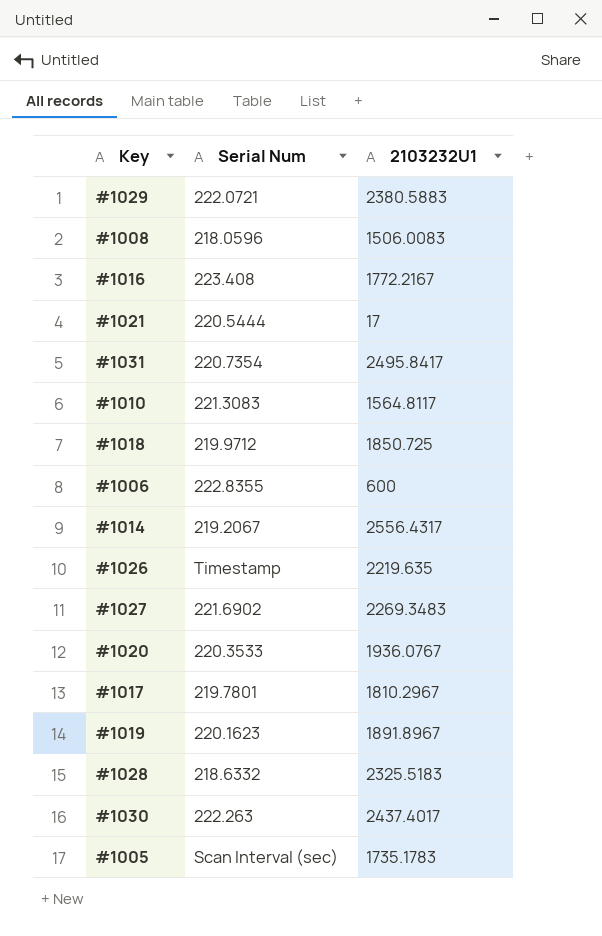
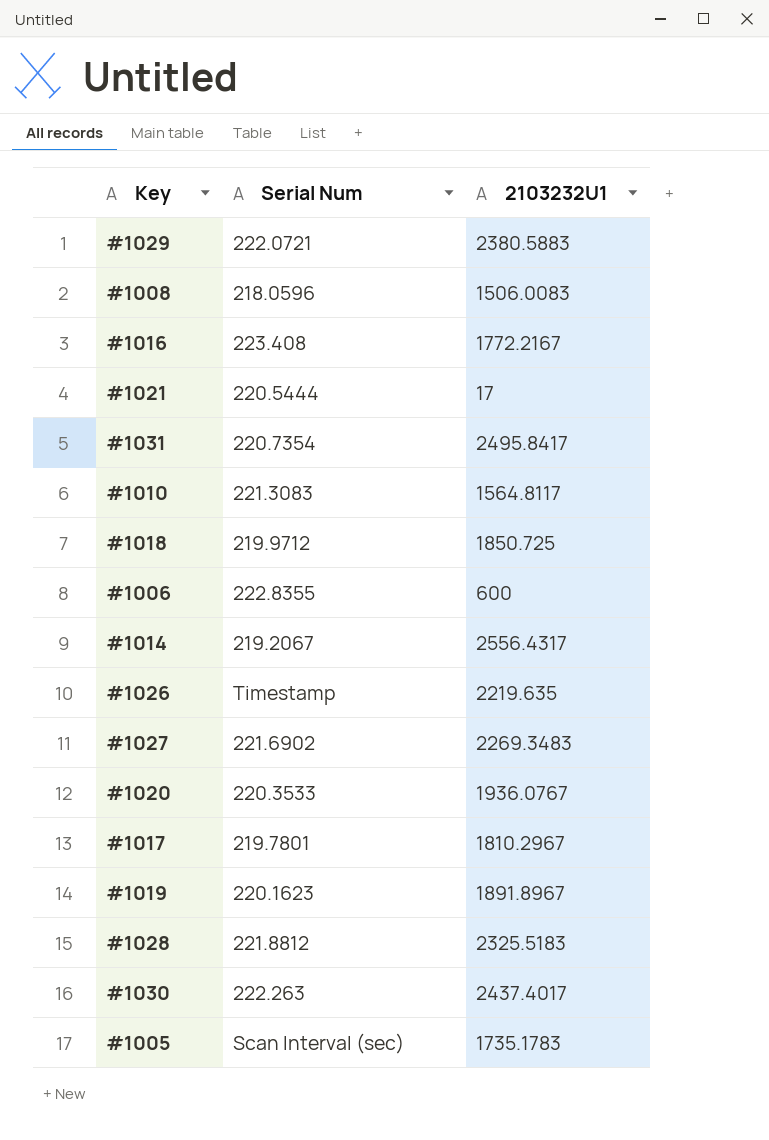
#1028 | Serial Num: 218.6332 -> 221.8812

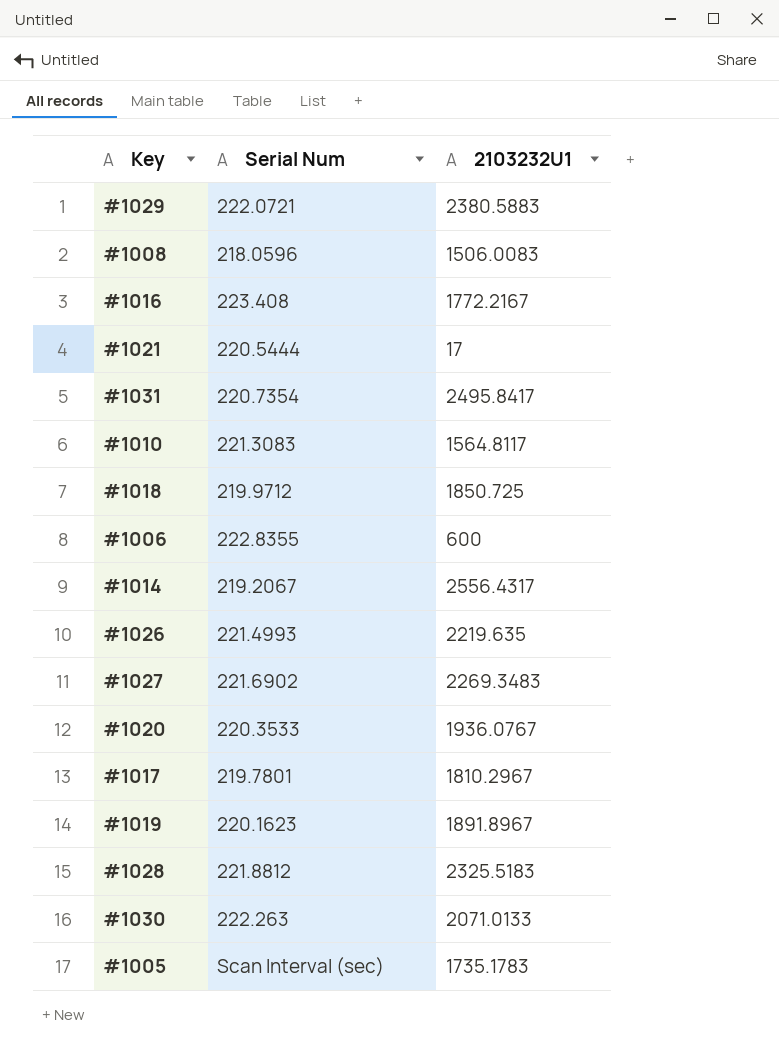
#1026 | Serial Num: Timestamp -> 221.4993
#1030 | 2103232U1: 2437.4017 -> 2071.0133

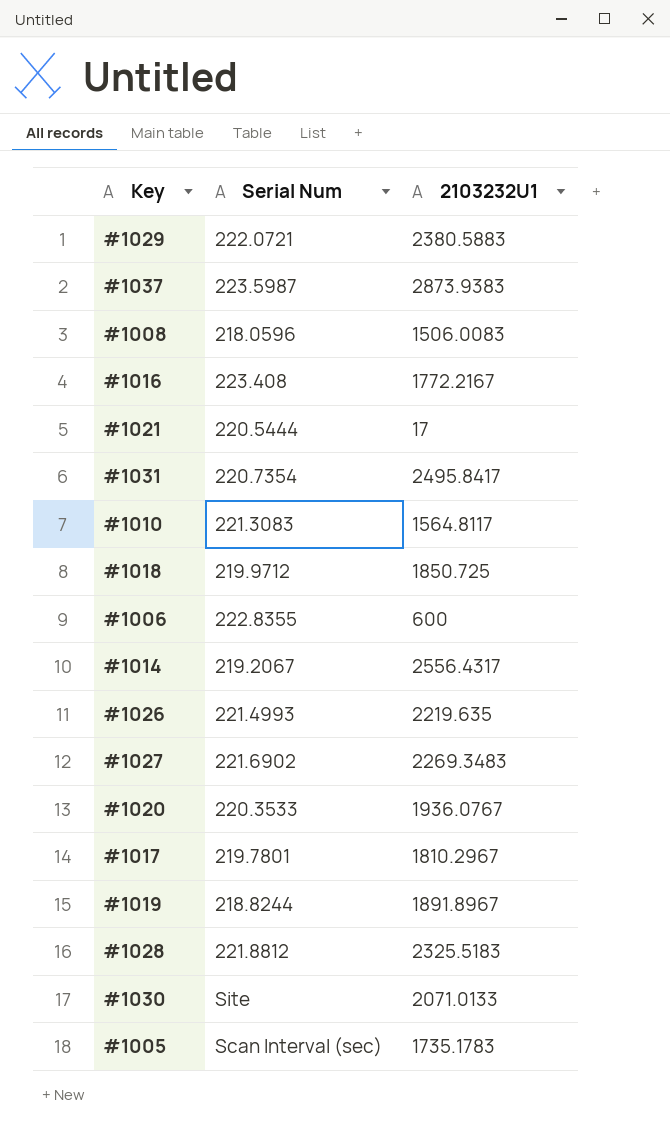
row #1037: none -> 223.5987 | 2873.9383
#1019 | Serial Num: 220.1623 -> 218.8244
#1030 | Serial Num: 222.263 -> Site

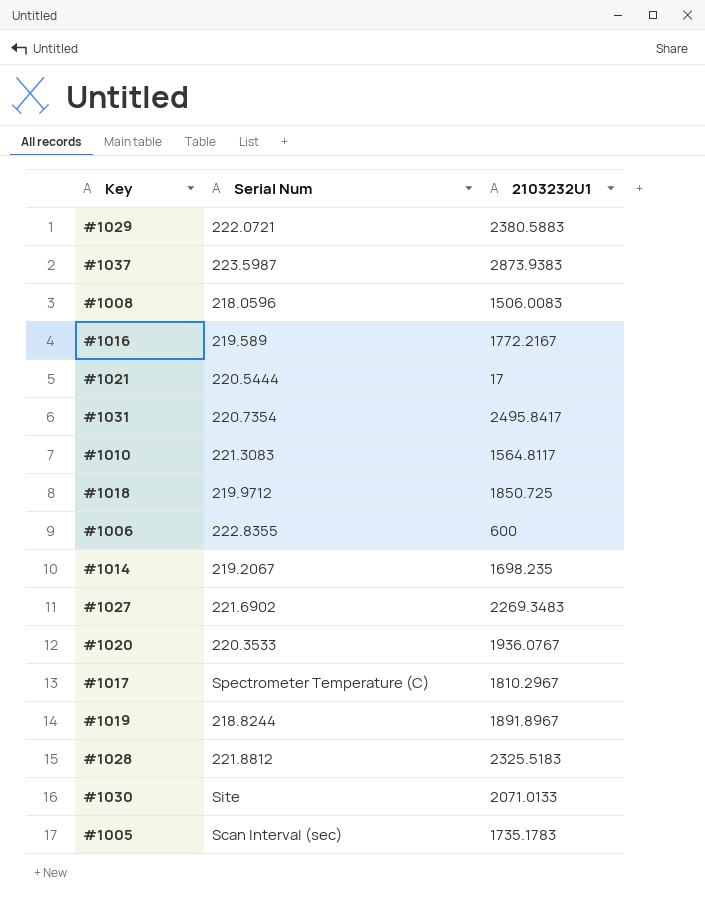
row #1026: 221.4993 | 2219.635 -> none
#1016 | Serial Num: 223.408 -> 219.589
#1014 | 2103232U1: 2556.4317 -> 1698.235
#1017 | Serial Num: 219.7801 -> Spectrometer Temperature (C)

